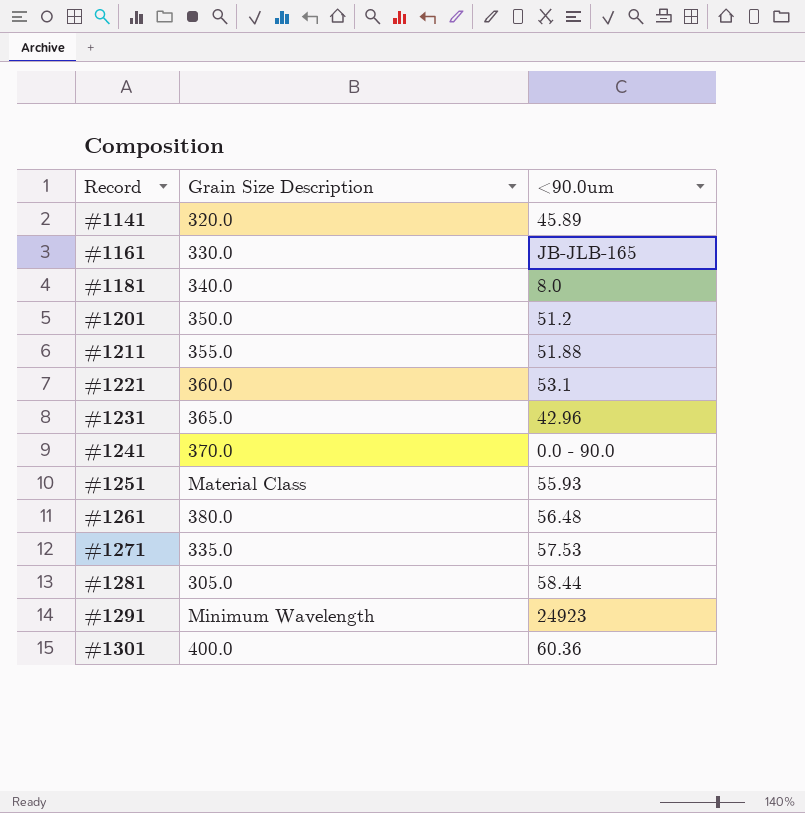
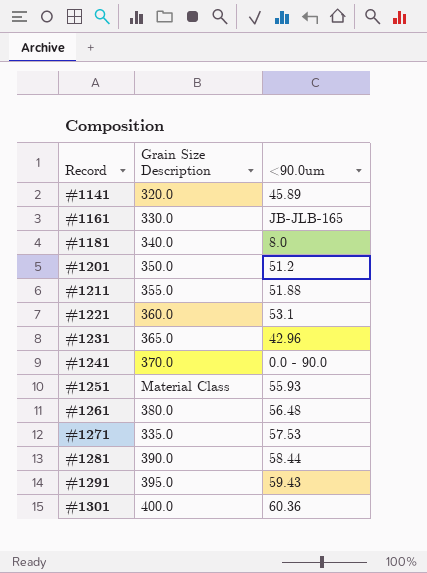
#1281 | Grain Size Description: 305.0 -> 390.0
#1291 | Grain Size Description: Minimum Wavelength -> 395.0
#1291 | <90.0um: 24923 -> 59.43

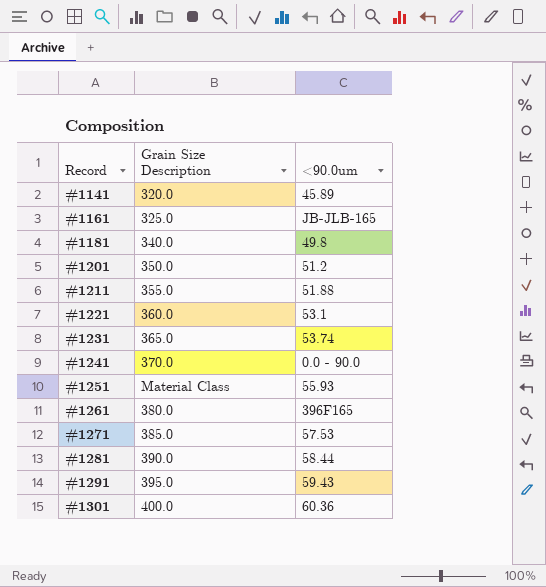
#1161 | Grain Size Description: 330.0 -> 325.0
#1181 | <90.0um: 8.0 -> 49.8
#1231 | <90.0um: 42.96 -> 53.74
#1261 | <90.0um: 56.48 -> 396F165
#1271 | Grain Size Description: 335.0 -> 385.0

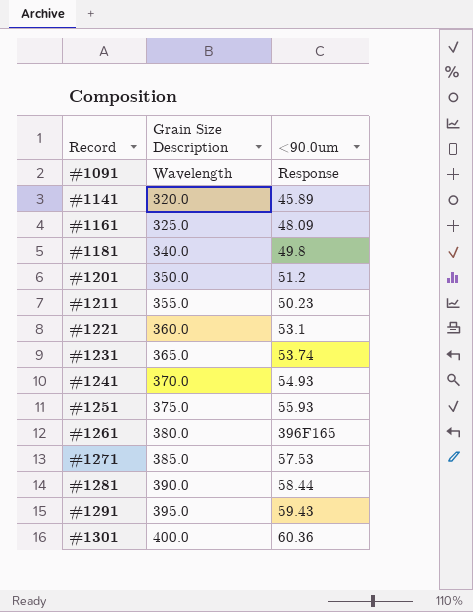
row #1091: none -> Wavelength | Response
#1161 | <90.0um: JB-JLB-165 -> 48.09
#1211 | <90.0um: 51.88 -> 50.23
#1241 | <90.0um: 0.0 - 90.0 -> 54.93
#1251 | Grain Size Description: Material Class -> 375.0

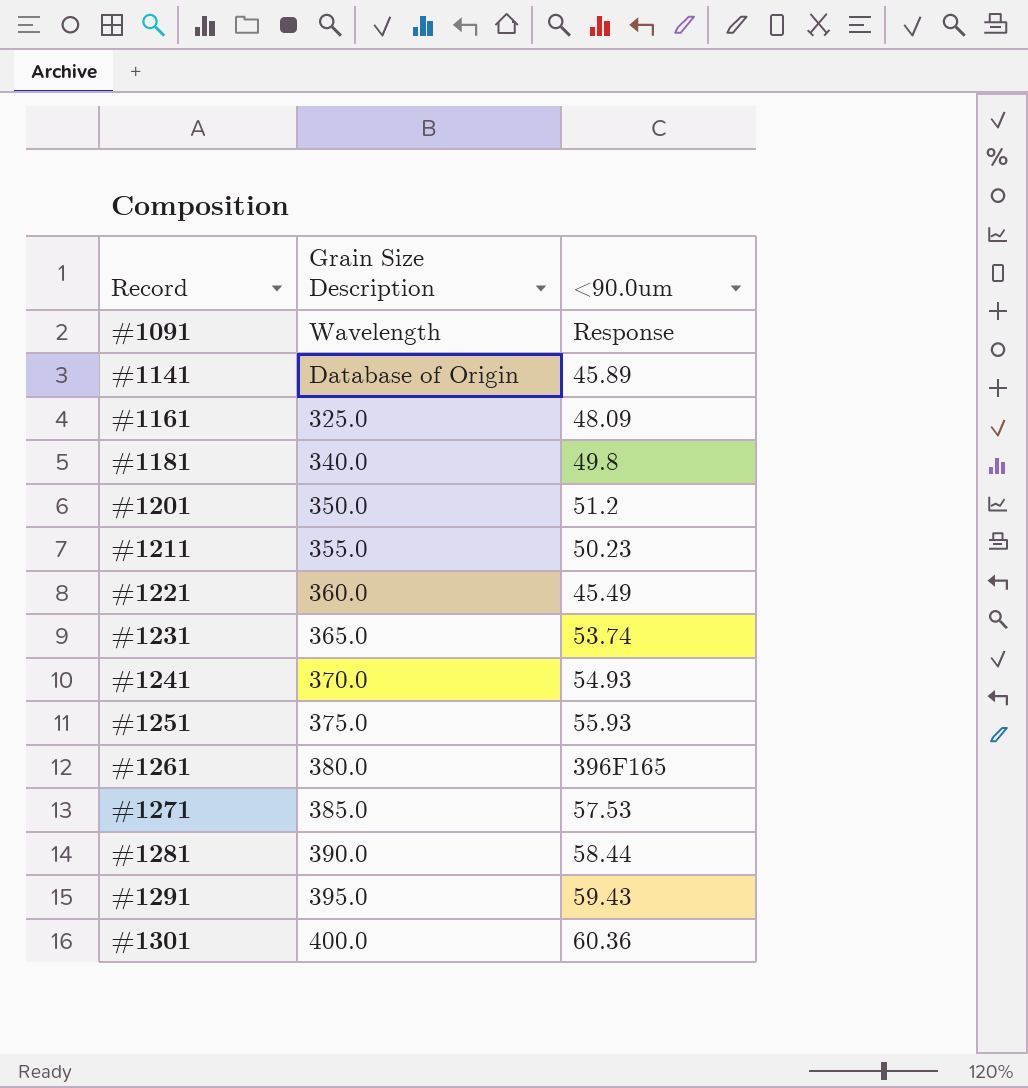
#1141 | Grain Size Description: 320.0 -> Database of Origin
#1221 | <90.0um: 53.1 -> 45.49

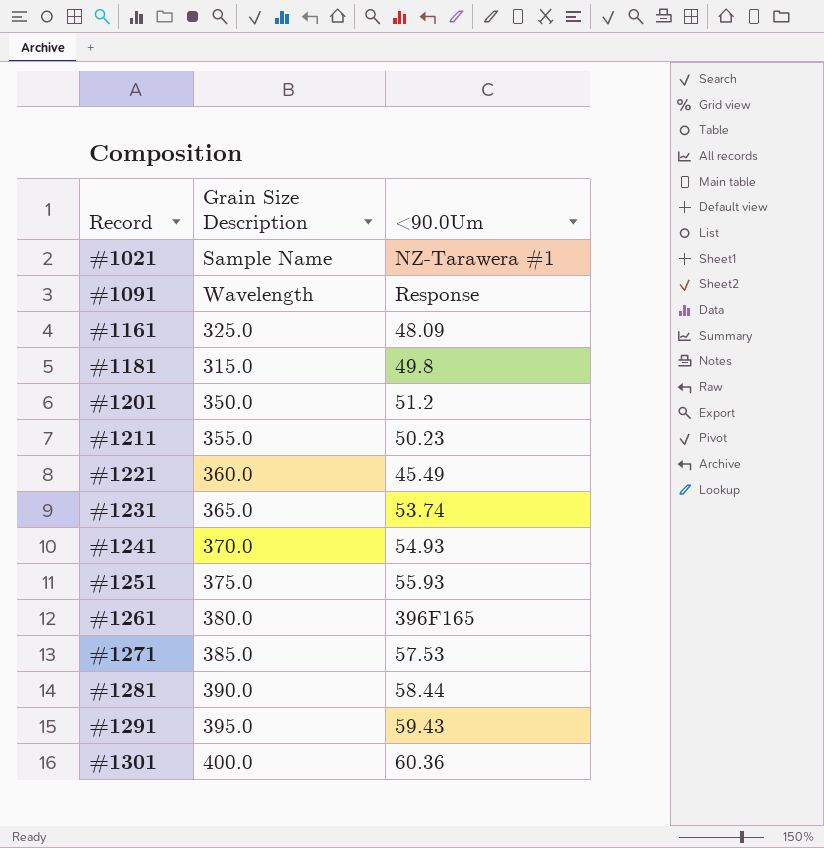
column name: <90.0um -> <90.0Um
row #1141: Database of Origin | 45.89 -> none
row #1021: none -> Sample Name | NZ-Tarawera #1
#1181 | Grain Size Description: 340.0 -> 315.0

